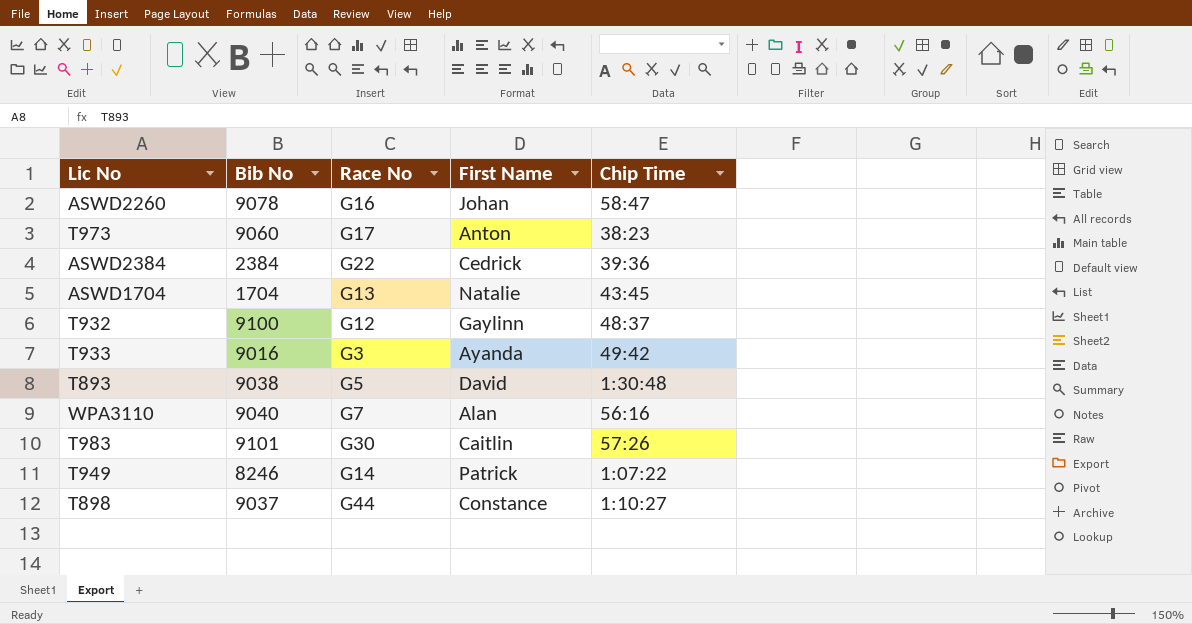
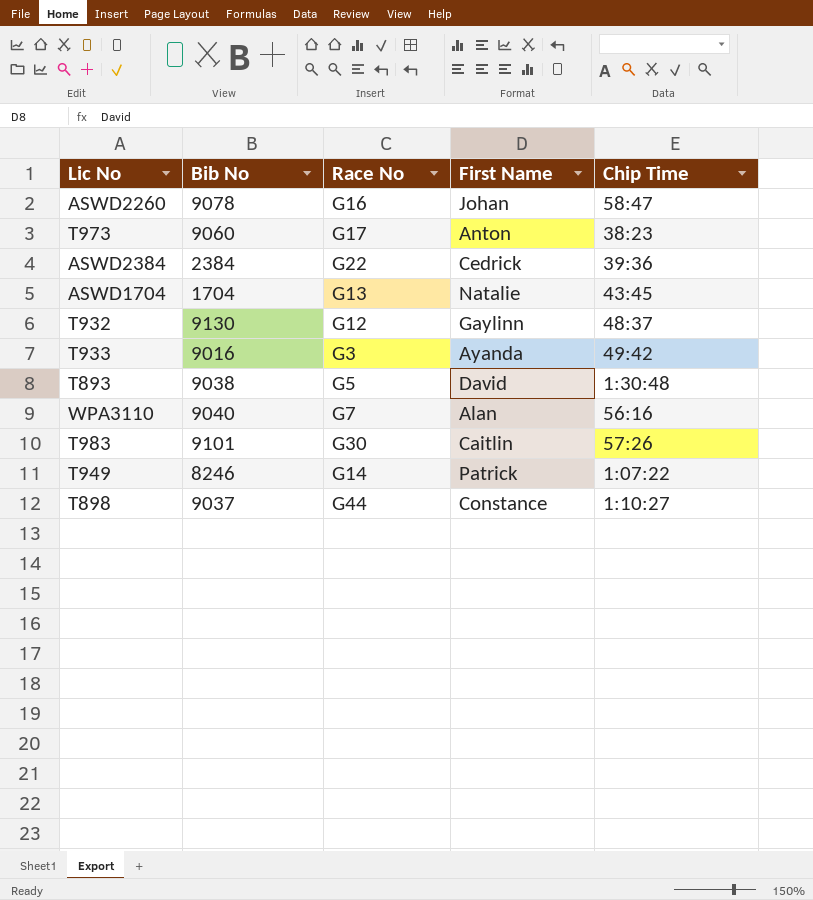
T932 | Bib No: 9100 -> 9130

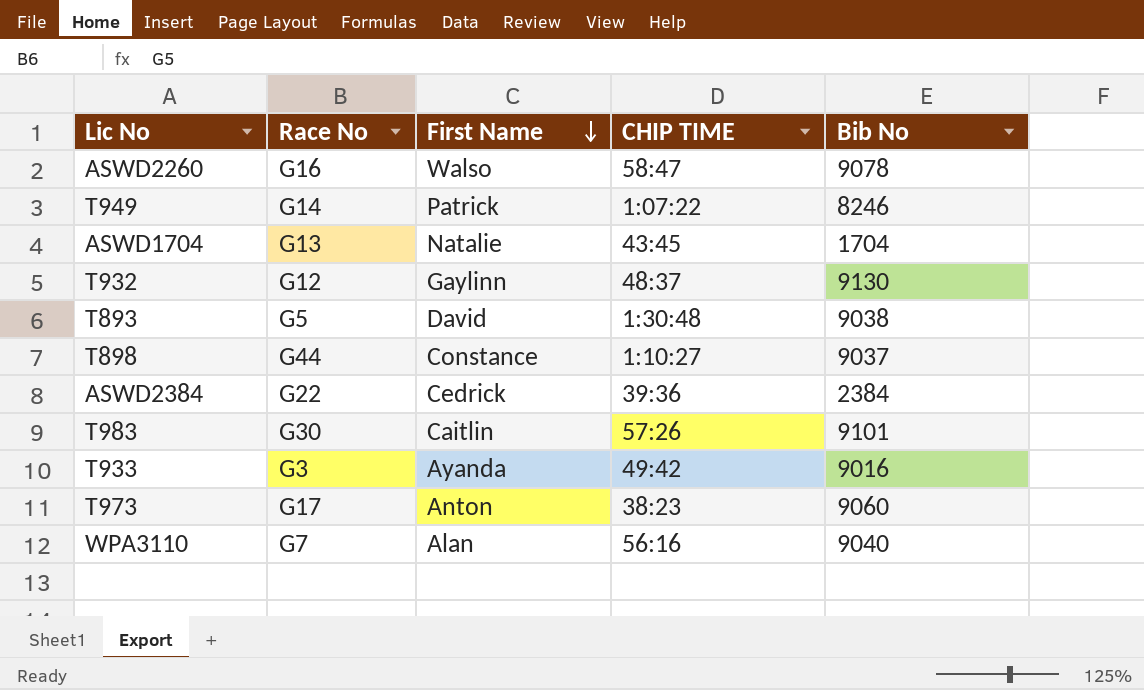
row order: none -> First Name descending
column name: Chip Time -> CHIP TIME
column Bib No | position: 2 -> 5
ASWD2260 | First Name: Johan -> Walso

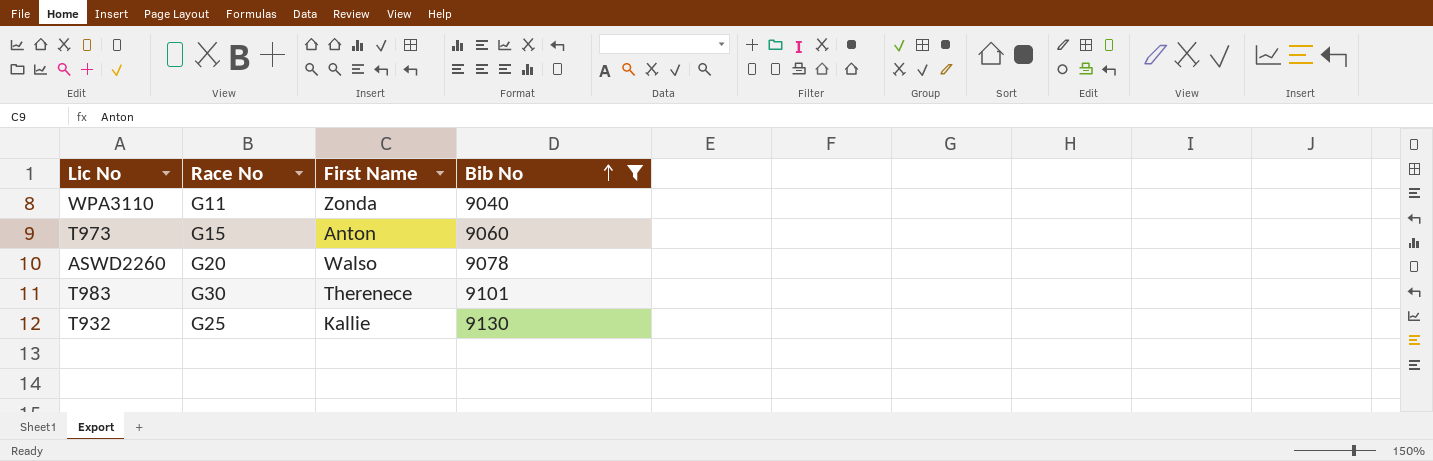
filter: none -> Bib No >= 9040
row order: First Name descending -> Bib No ascending
column CHIP TIME | position: 4 -> none
WPA3110 | Race No: G7 -> G11
WPA3110 | First Name: Alan -> Zonda
T973 | Race No: G17 -> G15
ASWD2260 | Race No: G16 -> G20
T983 | First Name: Caitlin -> Therenece
T932 | Race No: G12 -> G25
T932 | First Name: Gaylinn -> Kallie

